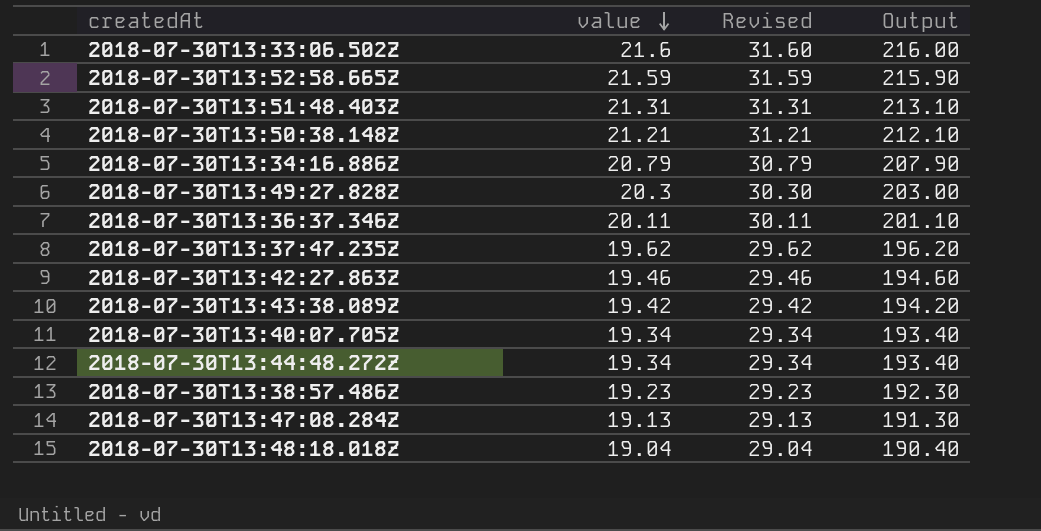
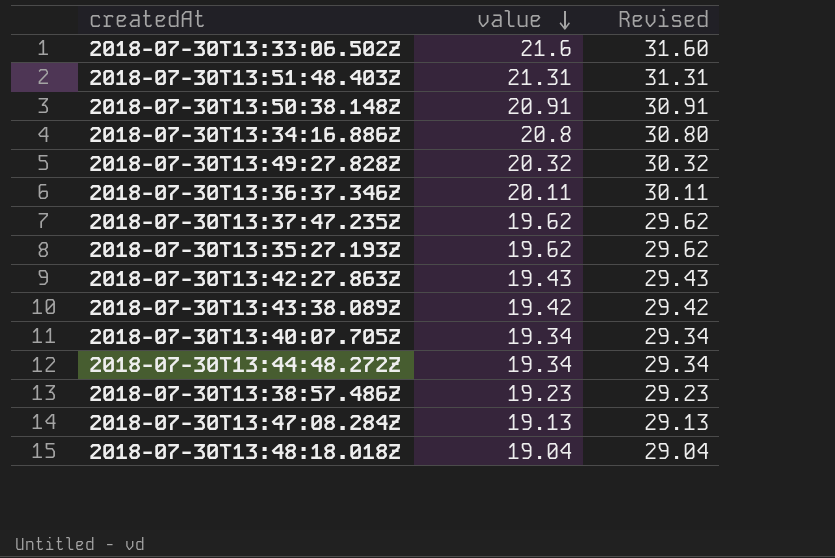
column Output | formula: [value] * 10 -> none
row 2018-07-30T13:52:58.665Z: 21.59 | 31.59 | 215.90 -> none
2018-07-30T13:50:38.148Z | value: 21.21 -> 20.91
2018-07-30T13:50:38.148Z | Revised: 31.21 -> 30.91
2018-07-30T13:34:16.886Z | value: 20.79 -> 20.8
2018-07-30T13:34:16.886Z | Revised: 30.79 -> 30.80
2018-07-30T13:49:27.828Z | value: 20.3 -> 20.32
2018-07-30T13:49:27.828Z | Revised: 30.30 -> 30.32
row 2018-07-30T13:35:27.193Z: none -> 19.62 | 29.62
2018-07-30T13:42:27.863Z | value: 19.46 -> 19.43
2018-07-30T13:42:27.863Z | Revised: 29.46 -> 29.43

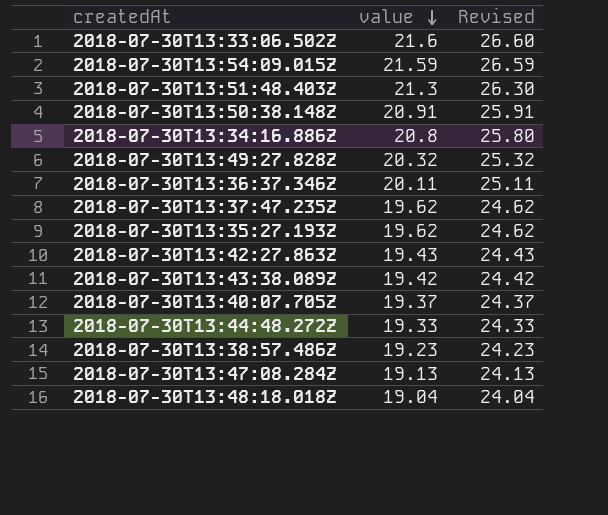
column Revised | formula: [value] + 10 -> [value] + 5
row 2018-07-30T13:54:09.015Z: none -> 21.59 | 26.59
2018-07-30T13:51:48.403Z | value: 21.31 -> 21.3
2018-07-30T13:40:07.705Z | value: 19.34 -> 19.37
2018-07-30T13:44:48.272Z | value: 19.34 -> 19.33

